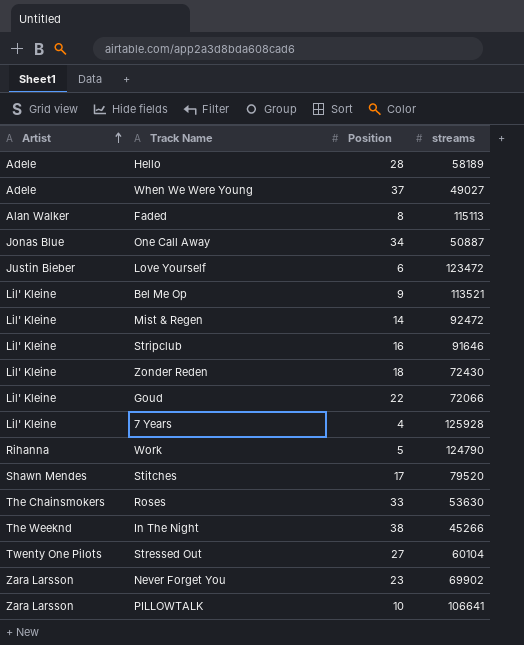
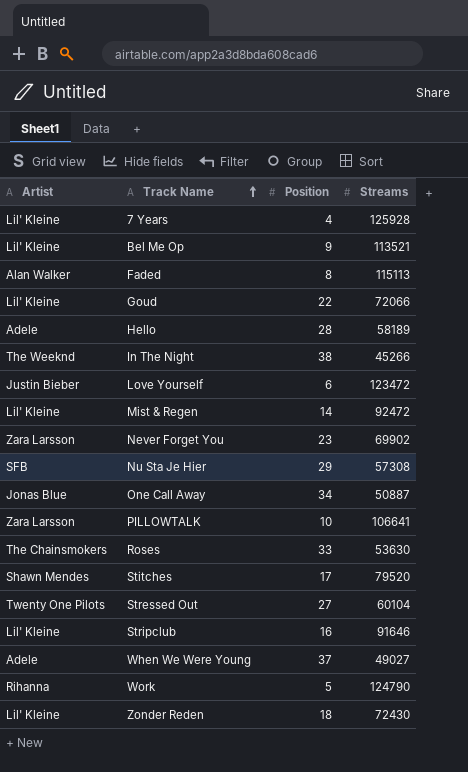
row order: Artist ascending -> Track Name ascending
column name: streams -> Streams
row Nu Sta Je Hier: none -> SFB | 29 | 57308

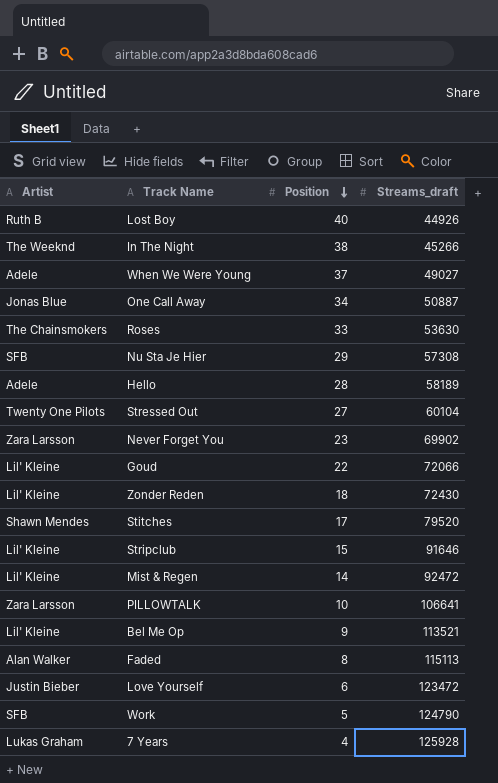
row order: Track Name ascending -> Position descending
column name: Streams -> Streams_draft
row Lost Boy: none -> Ruth B | 40 | 44926
Stripclub | Position: 16 -> 15
Work | Artist: Rihanna -> SFB
7 Years | Artist: Lil' Kleine -> Lukas Graham

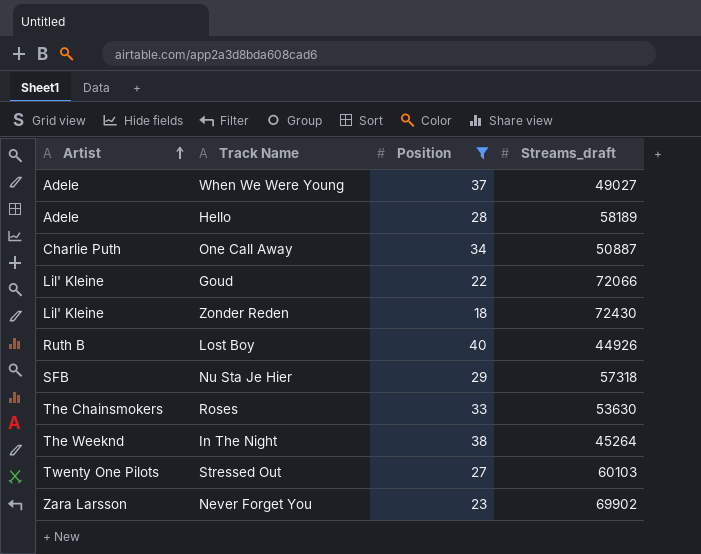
filter: none -> Position >= 18
row order: Position descending -> Artist ascending
One Call Away | Artist: Jonas Blue -> Charlie Puth
Nu Sta Je Hier | Streams_draft: 57308 -> 57318
In The Night | Streams_draft: 45266 -> 45264
Stressed Out | Streams_draft: 60104 -> 60103

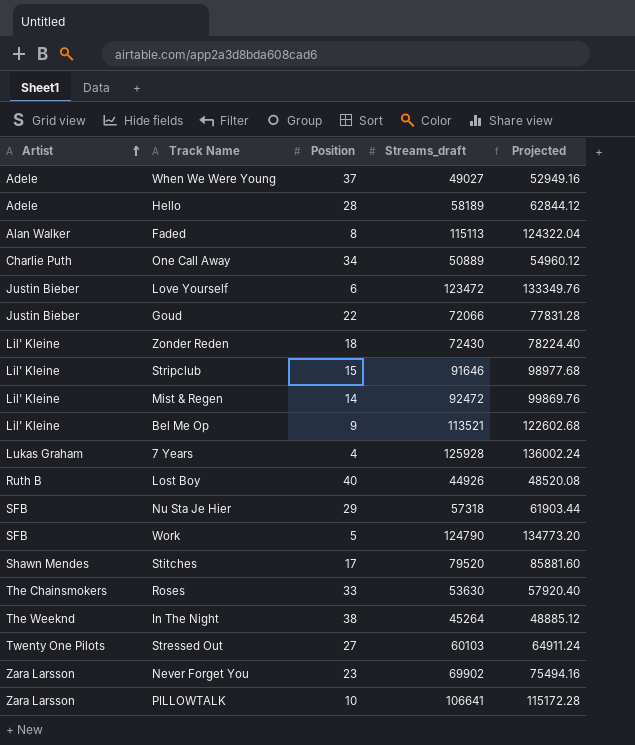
filter: Position >= 18 -> none
column Projected | formula: none -> [Streams_draft] * 1.08
One Call Away | Streams_draft: 50887 -> 50889
Goud | Artist: Lil' Kleine -> Justin Bieber

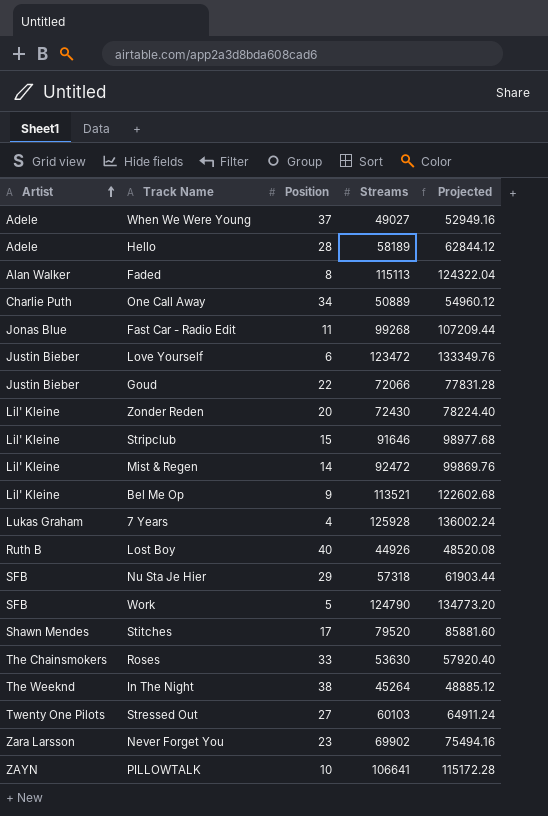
column name: Streams_draft -> Streams
row Fast Car - Radio Edit: none -> Jonas Blue | 11 | 99268 | 107209.44
Zonder Reden | Position: 18 -> 20
PILLOWTALK | Artist: Zara Larsson -> ZAYN

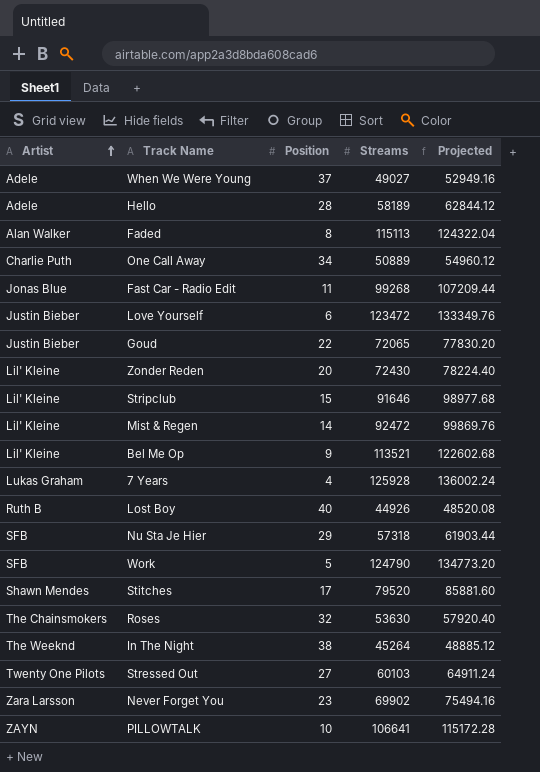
Goud | Streams: 72066 -> 72065
Goud | Projected: 77831.28 -> 77830.20
Roses | Position: 33 -> 32

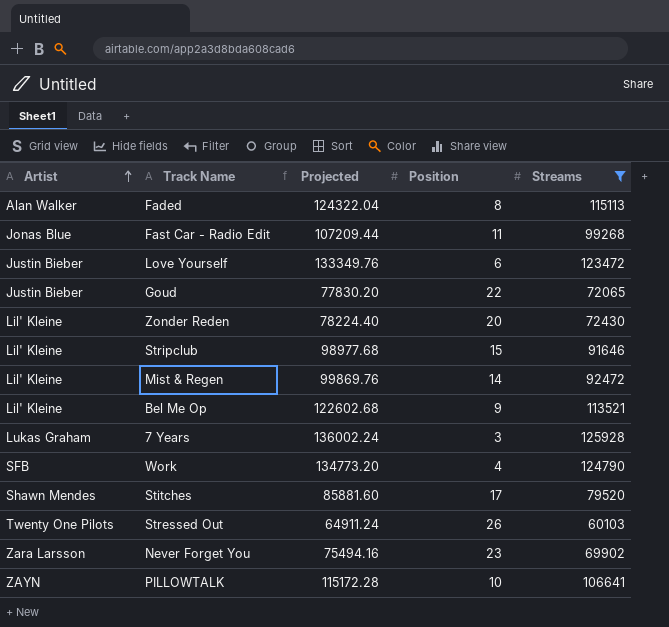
filter: none -> Streams >= 60103
column Projected | position: 5 -> 3
7 Years | Position: 4 -> 3
Work | Position: 5 -> 4
Stressed Out | Position: 27 -> 26

